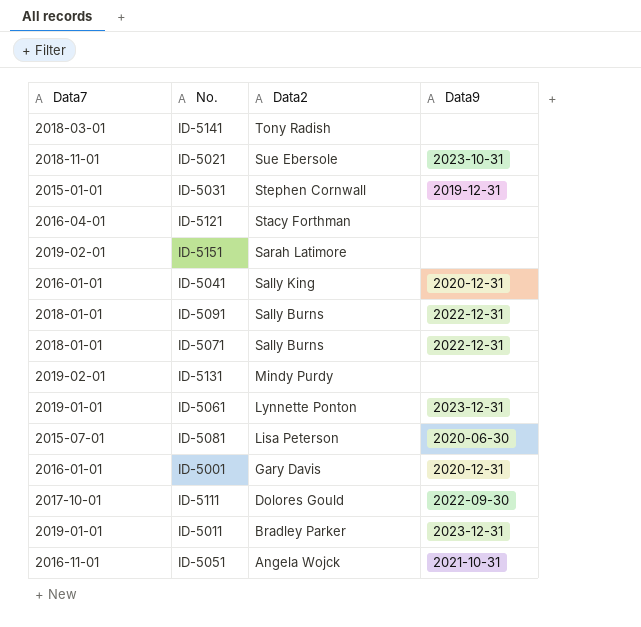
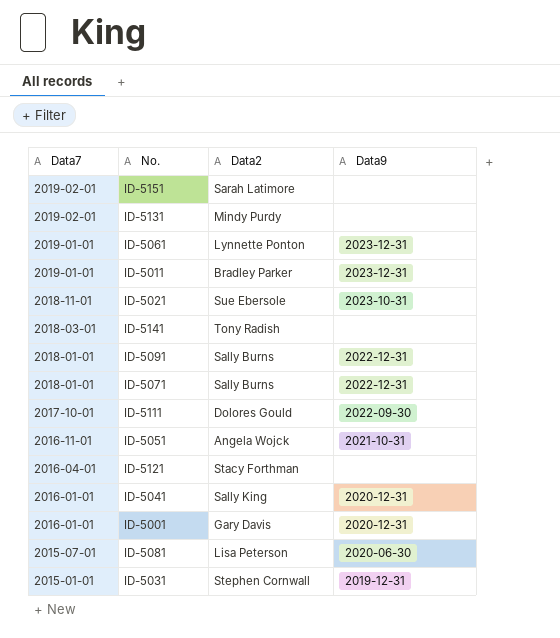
row order: Data2 descending -> Data7 descending

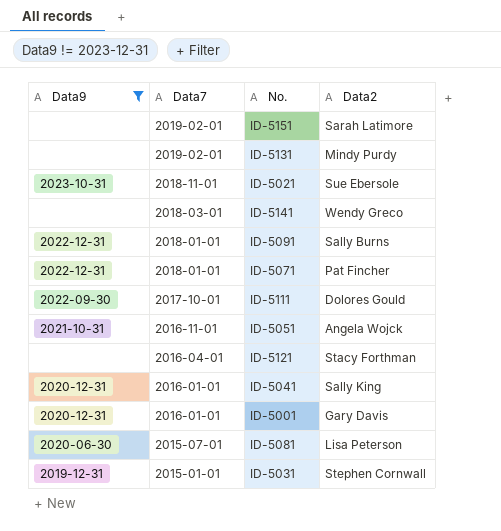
filter: none -> Data9 != 2023-12-31
column Data9 | position: 4 -> 1
ID-5141 | Data2: Tony Radish -> Wendy Greco
ID-5071 | Data2: Sally Burns -> Pat Fincher

